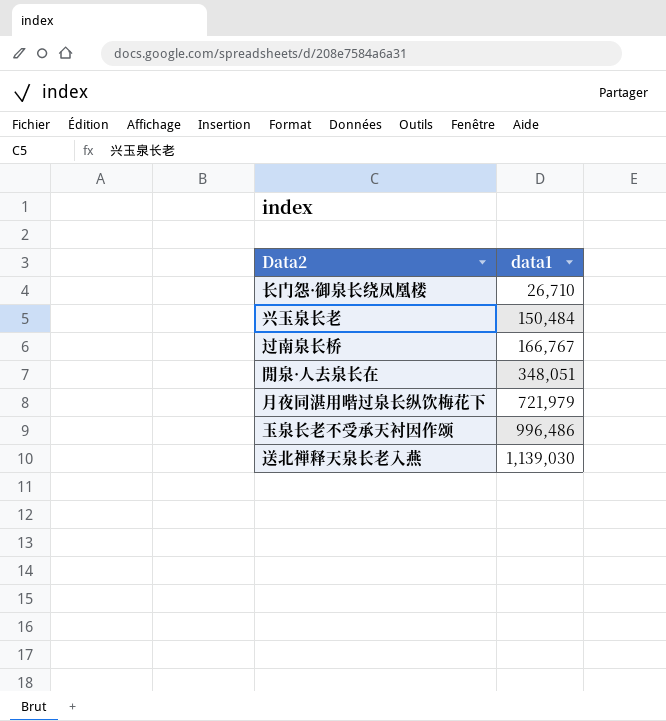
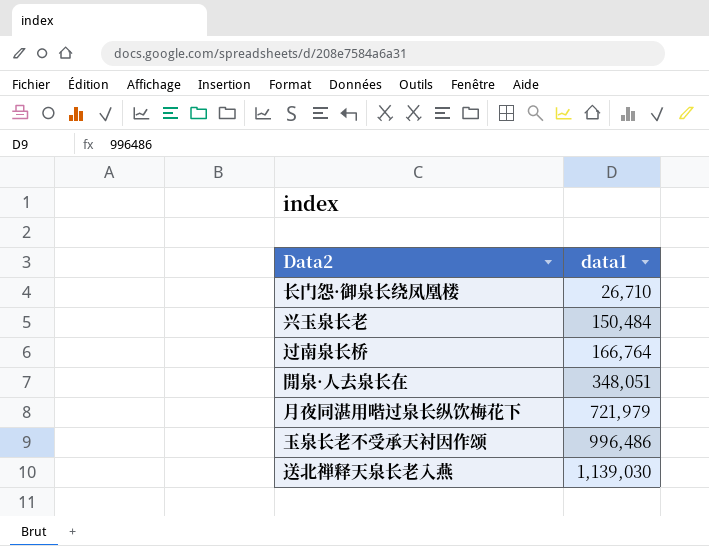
过南泉长桥 | data1: 166,767 -> 166,764

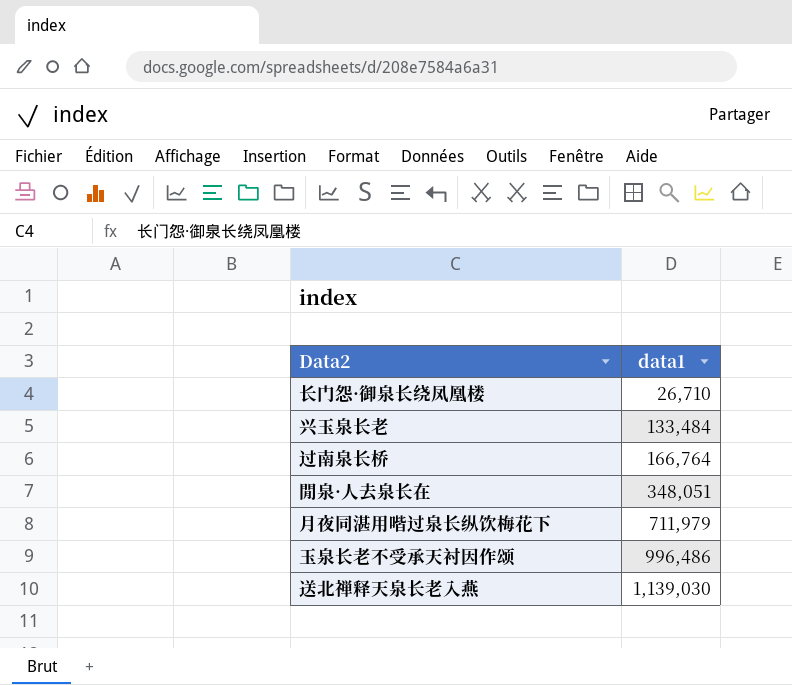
兴玉泉长老 | data1: 150,484 -> 133,484
月夜同湛用喈过泉长纵饮梅花下 | data1: 721,979 -> 711,979

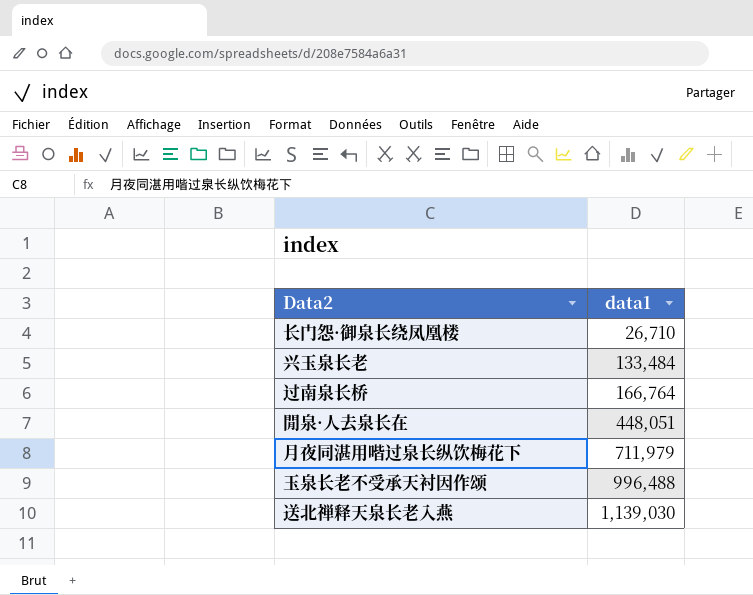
閒泉·人去泉长在 | data1: 348,051 -> 448,051
玉泉长老不受承天衬因作颂 | data1: 996,486 -> 996,488

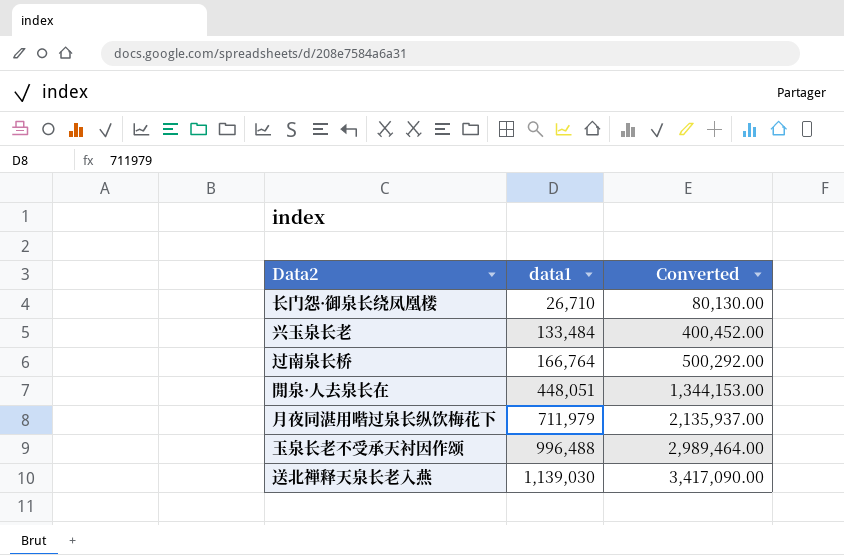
column Converted | formula: none -> [data1] * 3

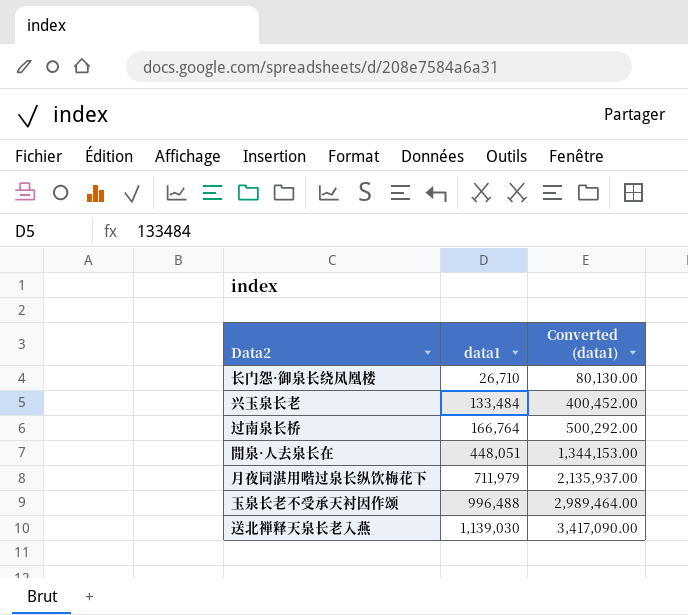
column name: Converted -> Converted (data1)

